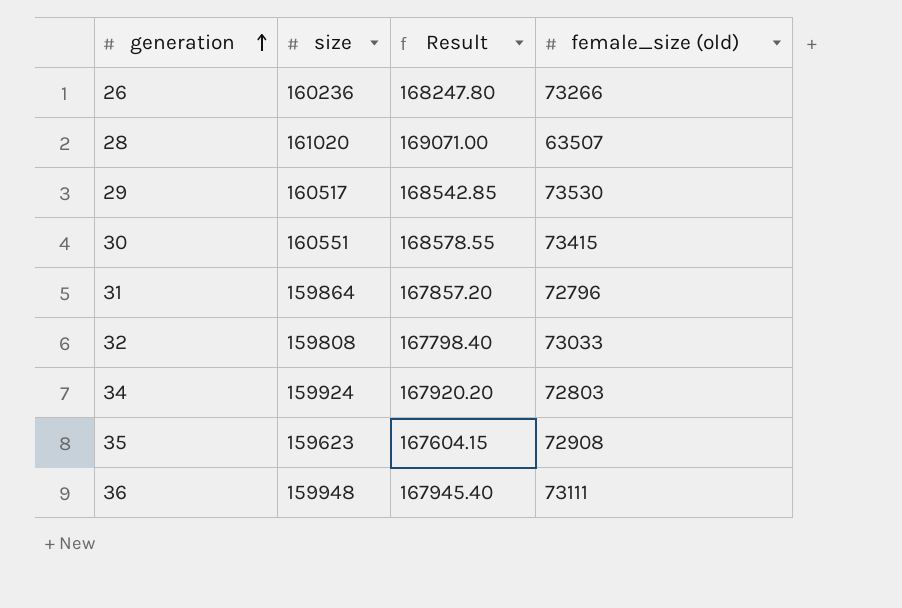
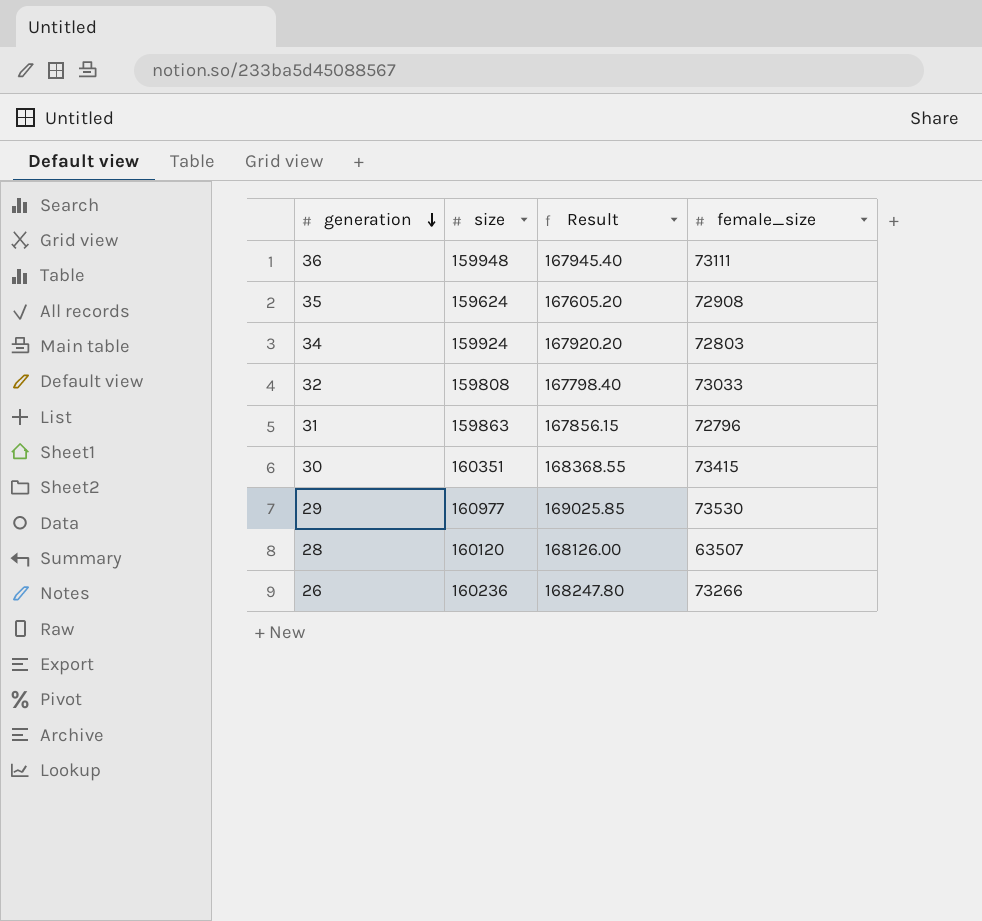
row order: generation ascending -> generation descending
column name: female_size (old) -> female_size
35 | size: 159623 -> 159624
35 | Result: 167604.15 -> 167605.20
31 | size: 159864 -> 159863
31 | Result: 167857.20 -> 167856.15
30 | size: 160551 -> 160351
30 | Result: 168578.55 -> 168368.55
29 | size: 160517 -> 160977
29 | Result: 168542.85 -> 169025.85
28 | size: 161020 -> 160120
28 | Result: 169071.00 -> 168126.00

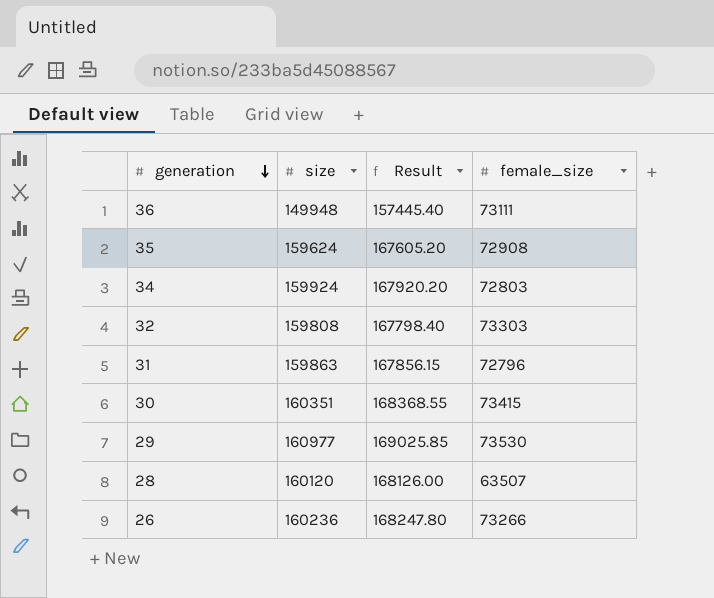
36 | size: 159948 -> 149948
36 | Result: 167945.40 -> 157445.40
32 | female_size: 73033 -> 73303

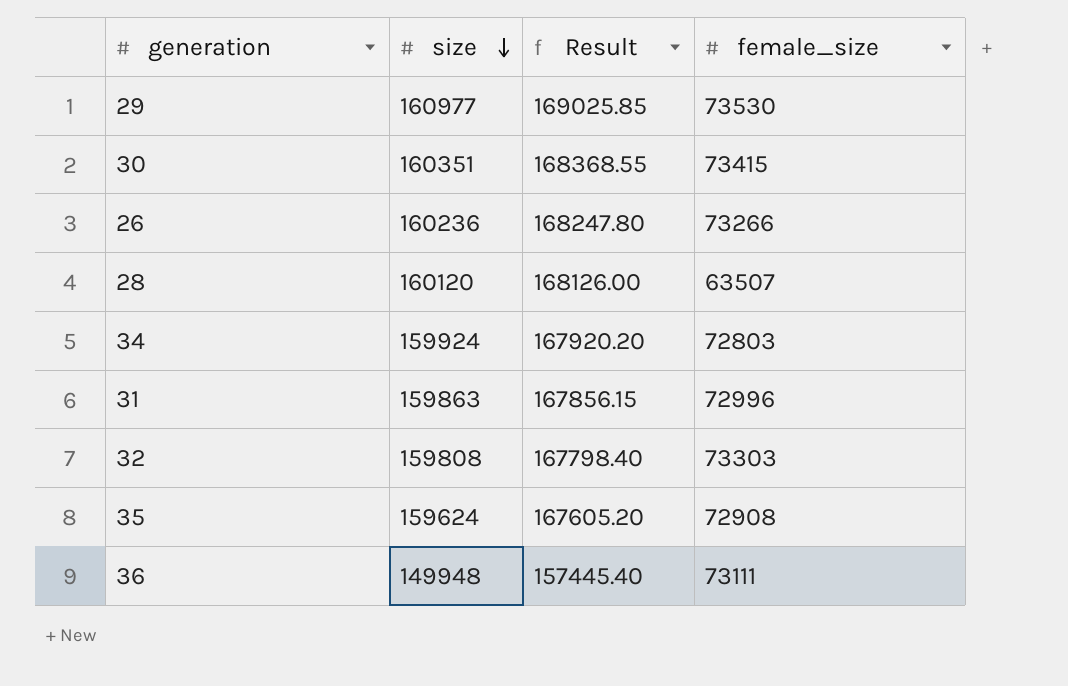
row order: generation descending -> size descending
31 | female_size: 72796 -> 72996

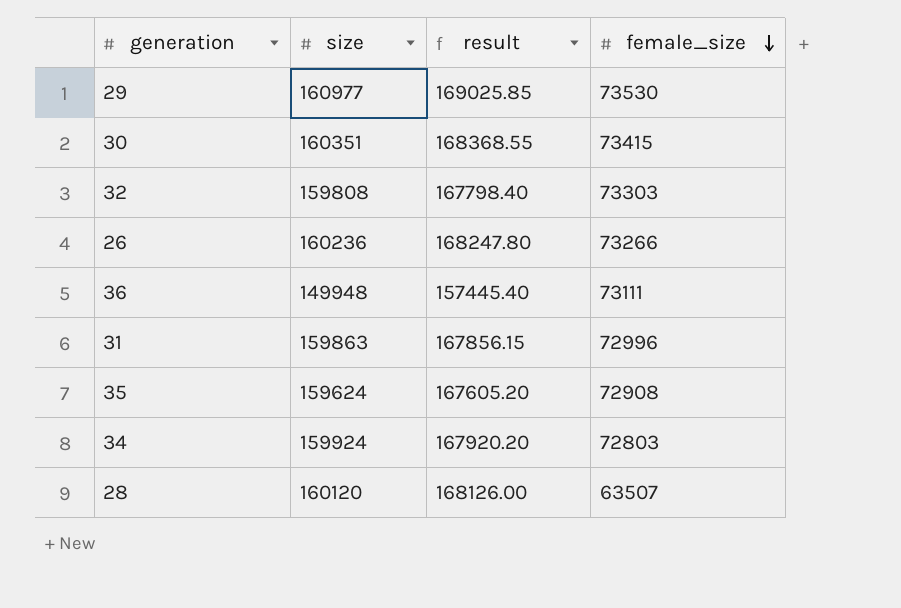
row order: size descending -> female_size descending
column name: Result -> result

